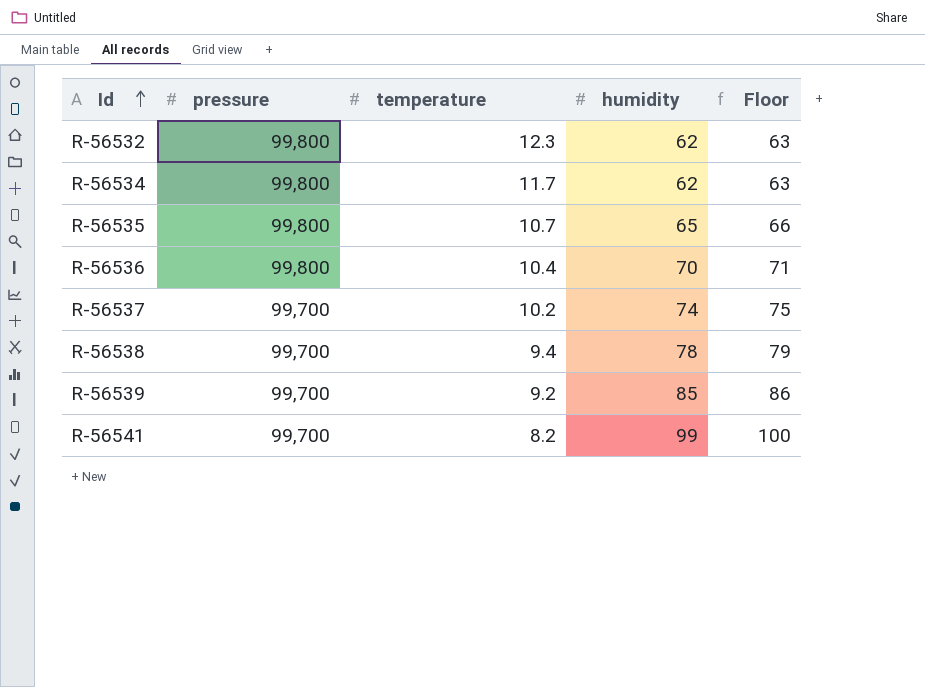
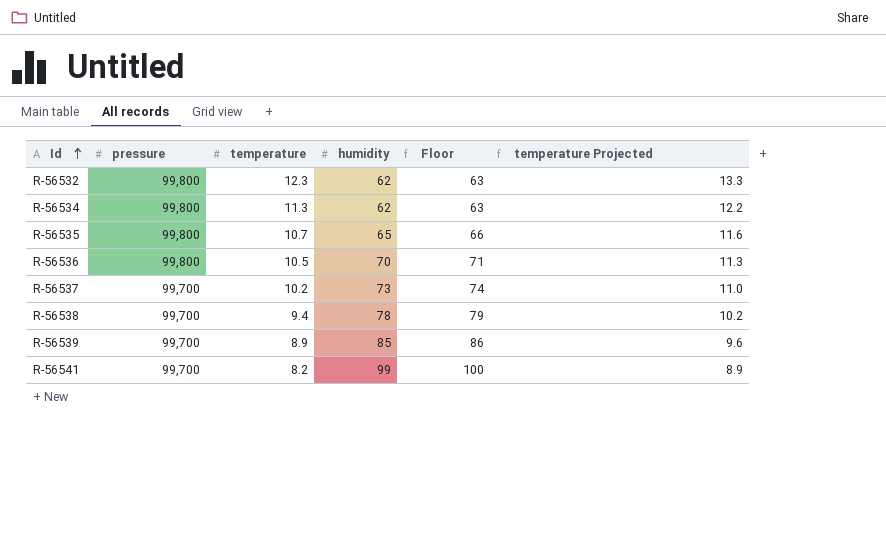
column temperature Projected | formula: none -> [temperature] * 1.08
R-56534 | temperature: 11.7 -> 11.3
R-56536 | temperature: 10.4 -> 10.5
R-56537 | humidity: 74 -> 73
R-56537 | Floor: 75 -> 74
R-56539 | temperature: 9.2 -> 8.9

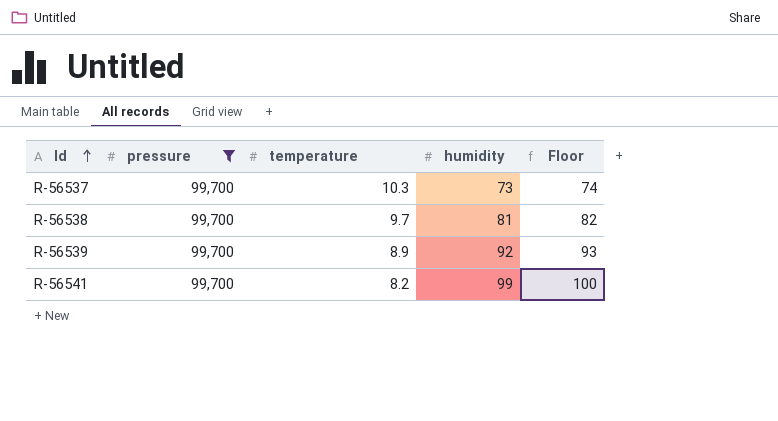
filter: none -> pressure = 99,700
column temperature Projected | formula: [temperature] * 1.08 -> none
R-56537 | temperature: 10.2 -> 10.3
R-56538 | temperature: 9.4 -> 9.7
R-56538 | humidity: 78 -> 81
R-56538 | Floor: 79 -> 82
R-56539 | humidity: 85 -> 92
R-56539 | Floor: 86 -> 93

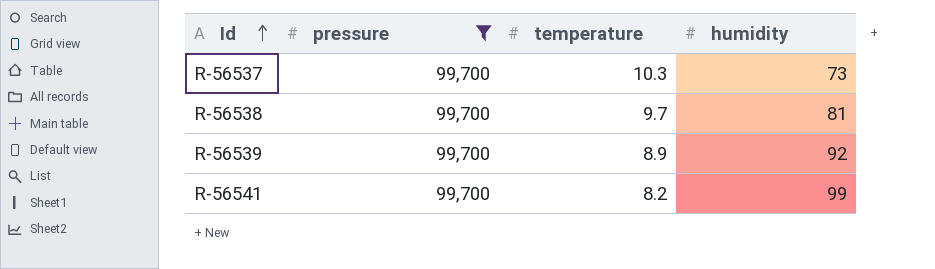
column Floor | formula: [humidity] + 1 -> none

